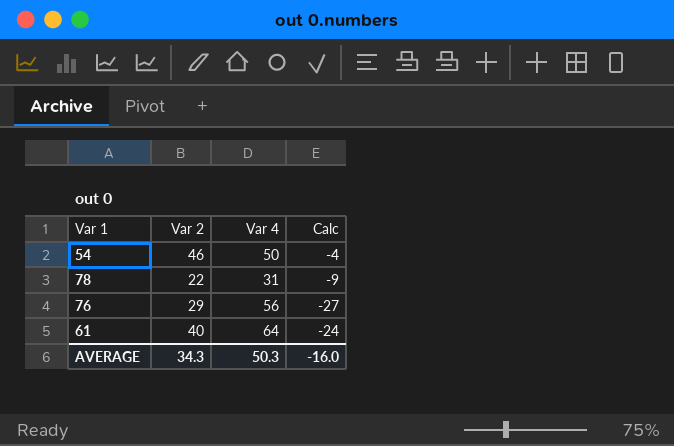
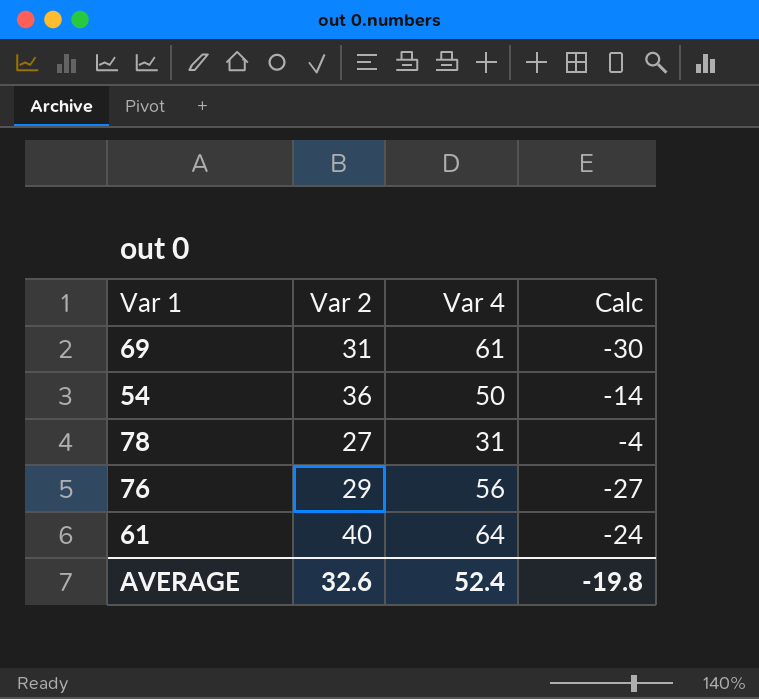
row 69: none -> 31 | 61 | -30
54 | Var 2: 46 -> 36
54 | Calc: -4 -> -14
78 | Var 2: 22 -> 27
78 | Calc: -9 -> -4
AVERAGE | Var 2: 34.3 -> 32.6
AVERAGE | Var 4: 50.3 -> 52.4
AVERAGE | Calc: -16.0 -> -19.8

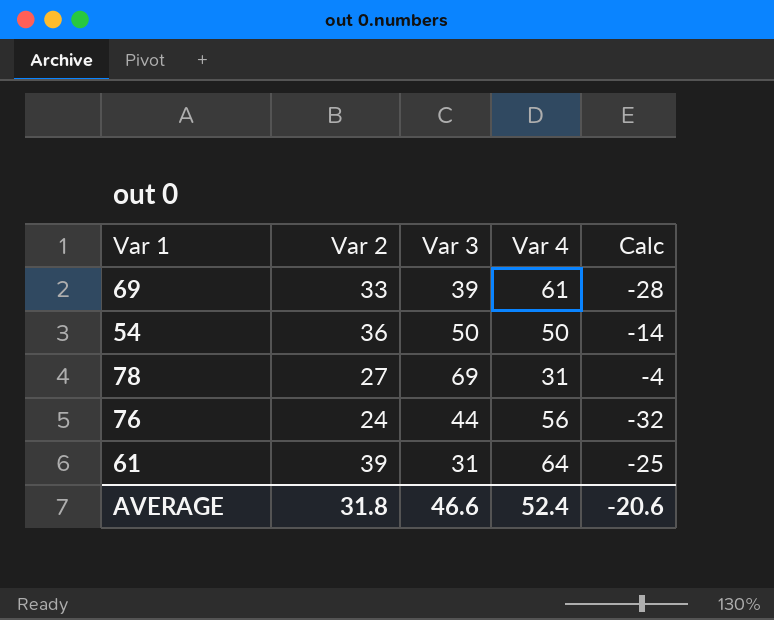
column Var 3 | position: none -> 3
69 | Var 2: 31 -> 33
69 | Calc: -30 -> -28
76 | Var 2: 29 -> 24
76 | Calc: -27 -> -32
61 | Var 2: 40 -> 39
61 | Calc: -24 -> -25
AVERAGE | Var 2: 32.6 -> 31.8
AVERAGE | Calc: -19.8 -> -20.6

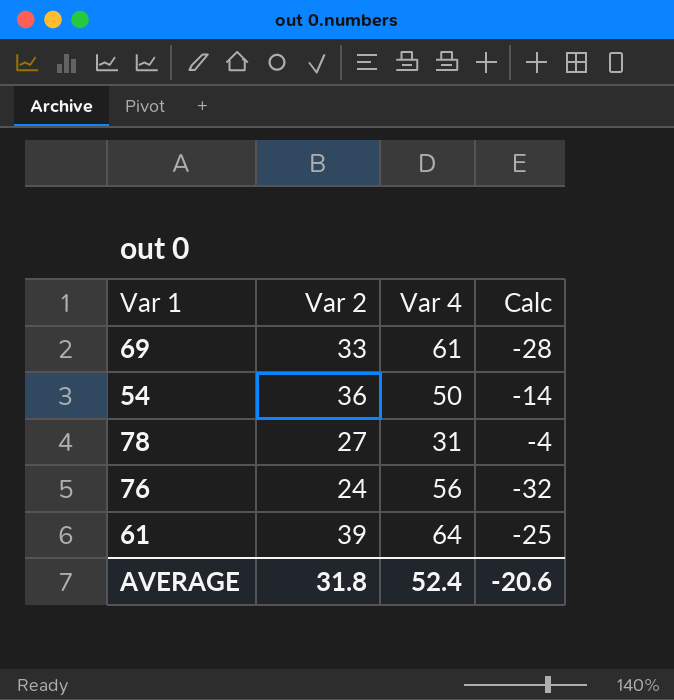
column Var 3 | position: 3 -> none

